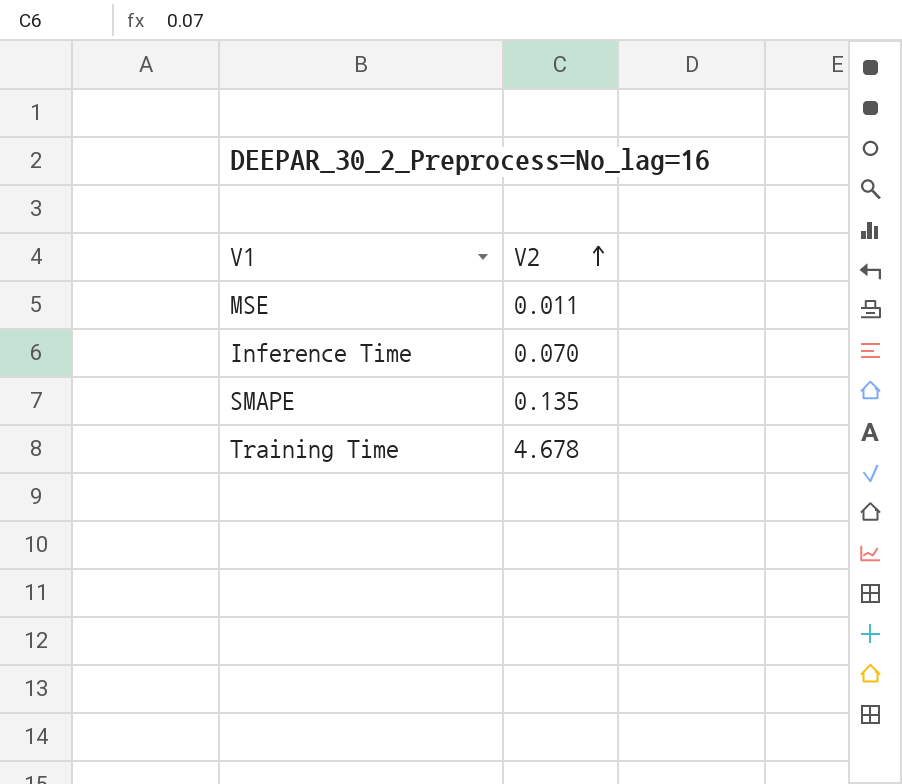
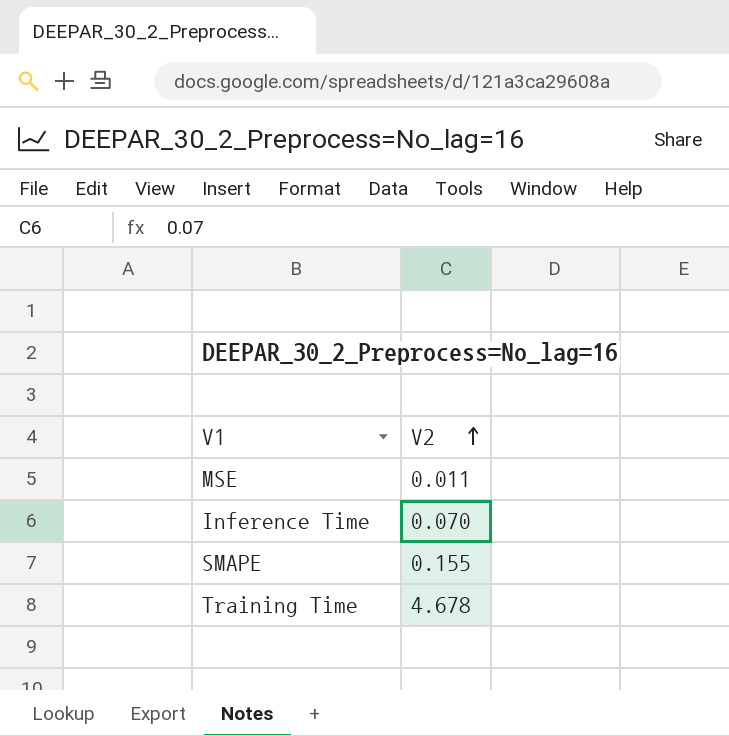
SMAPE | V2: 0.135 -> 0.155

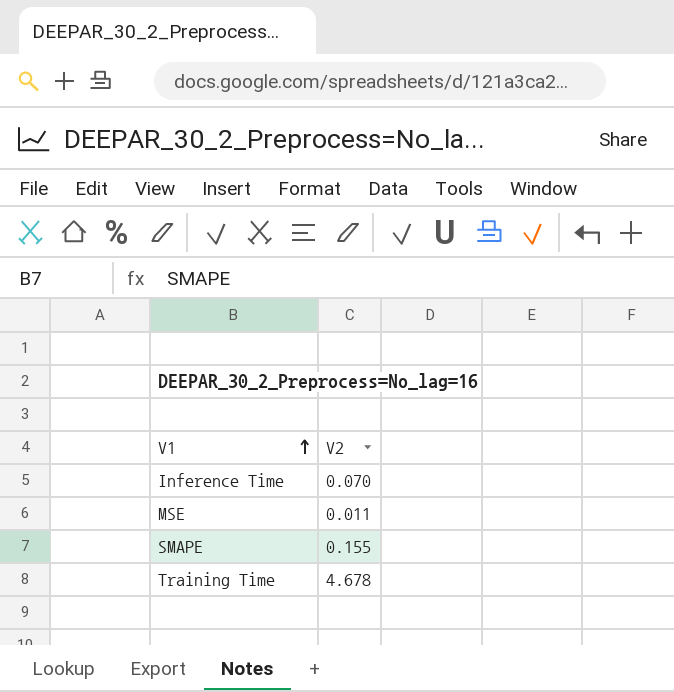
row order: V2 ascending -> V1 ascending

